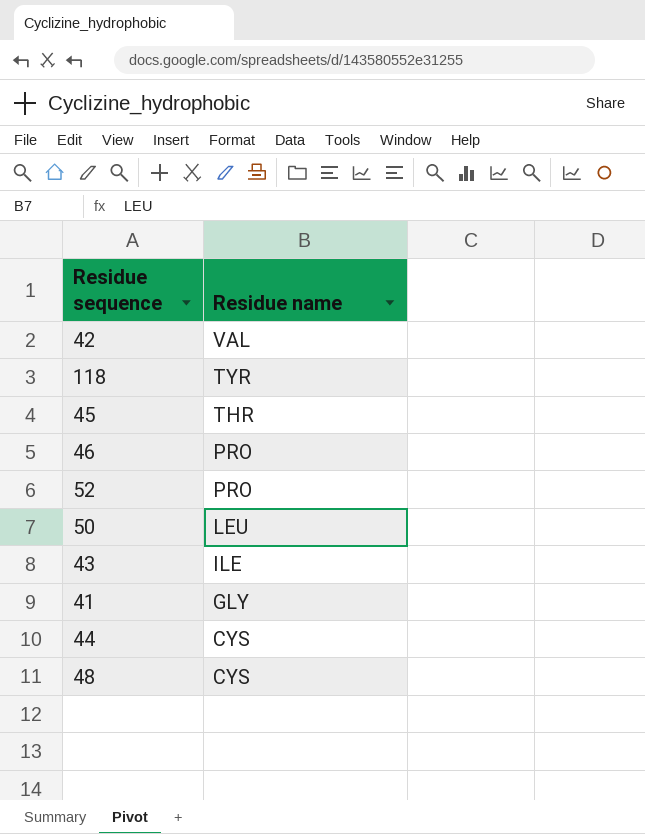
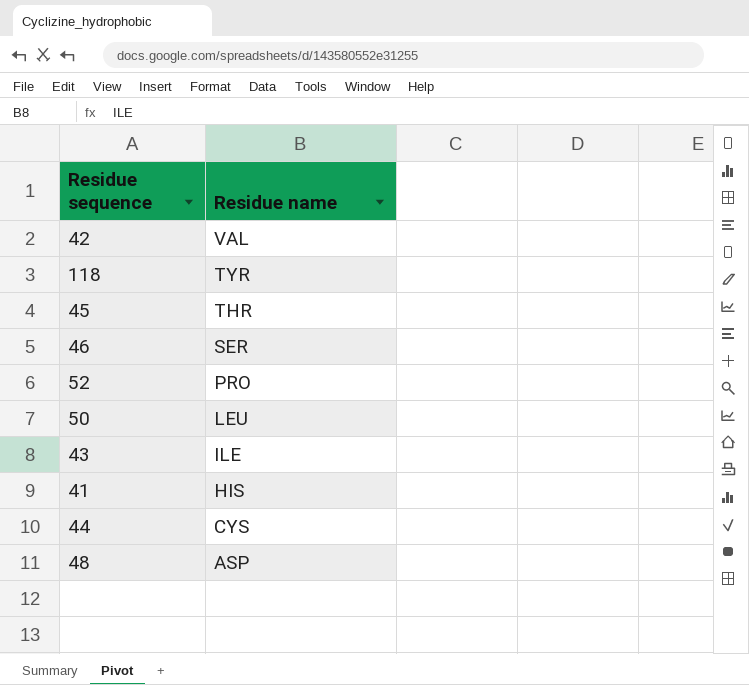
46 | Residue name: PRO -> SER
41 | Residue name: GLY -> HIS
48 | Residue name: CYS -> ASP

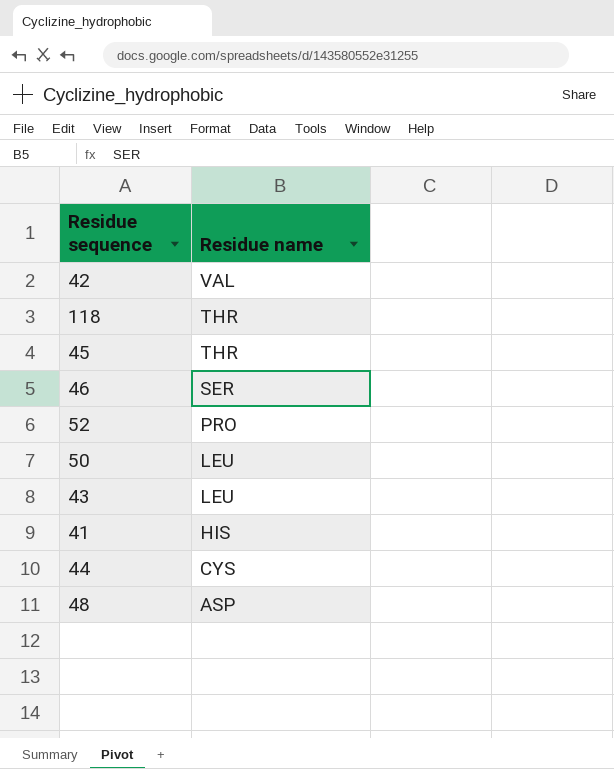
118 | Residue name: TYR -> THR
43 | Residue name: ILE -> LEU

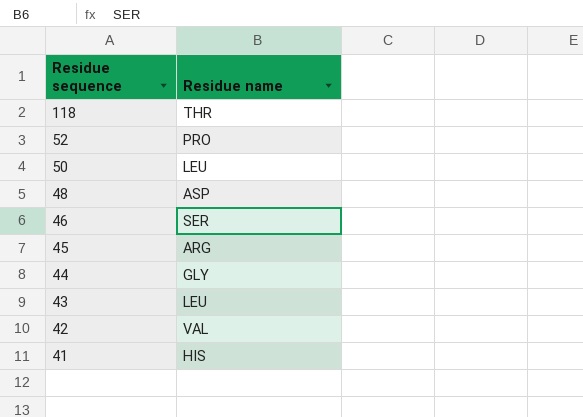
row order: Residue name descending -> Residue sequence descending
45 | Residue name: THR -> ARG
44 | Residue name: CYS -> GLY

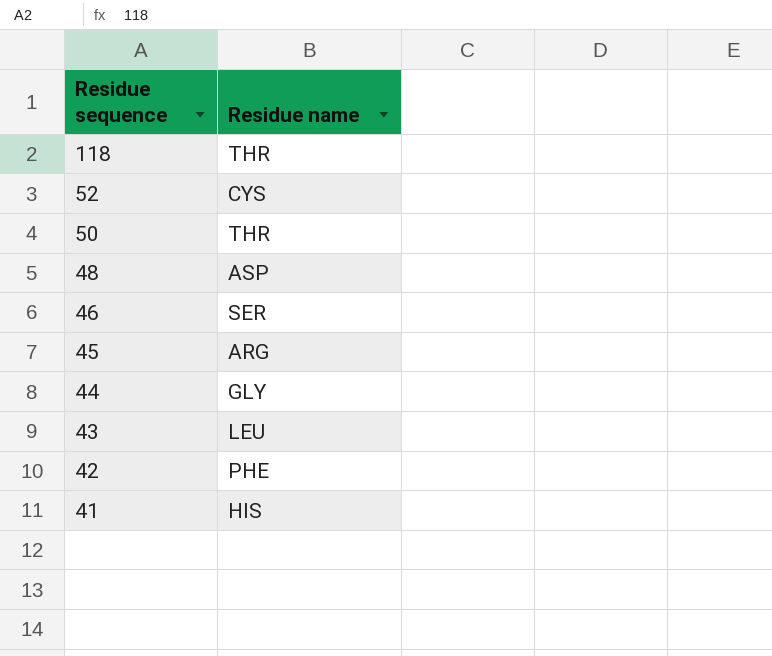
52 | Residue name: PRO -> CYS
50 | Residue name: LEU -> THR
42 | Residue name: VAL -> PHE

